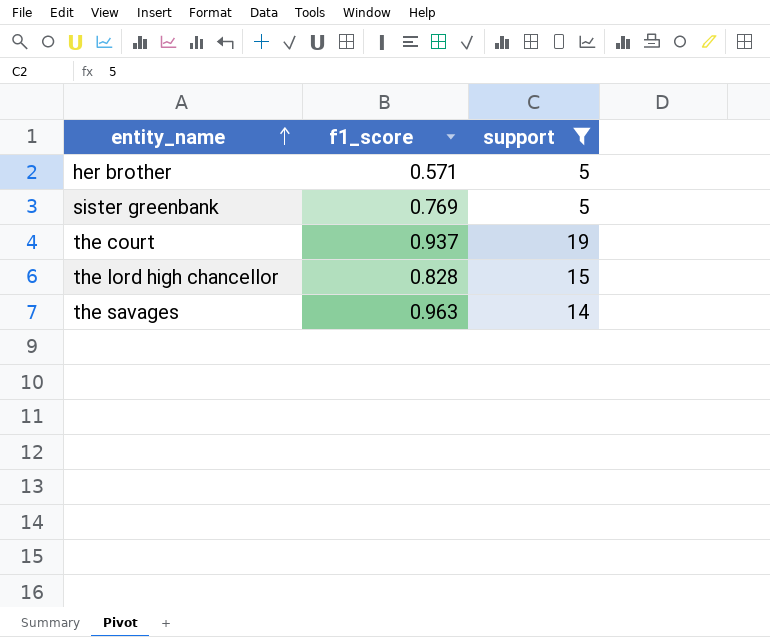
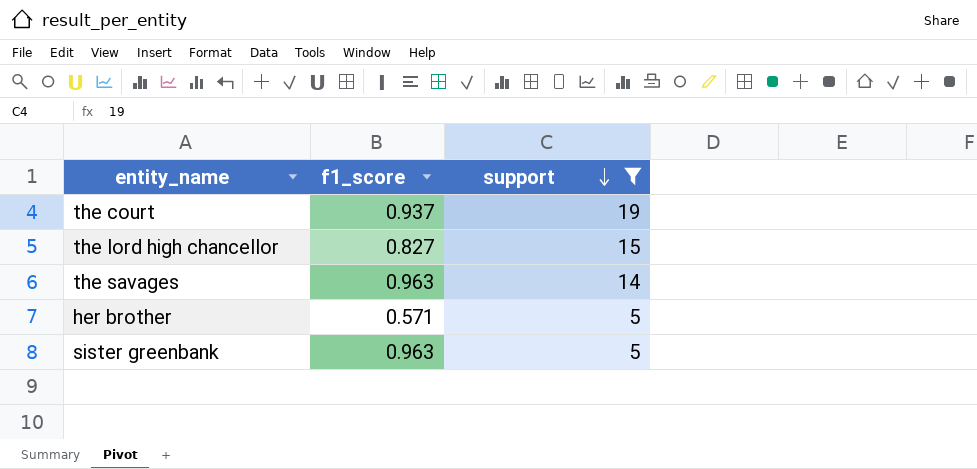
row order: entity_name ascending -> support descending
the lord high chancellor | f1_score: 0.828 -> 0.827
sister greenbank | f1_score: 0.769 -> 0.963

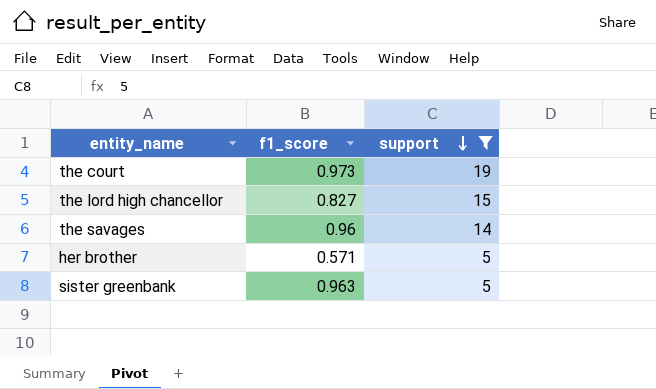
the court | f1_score: 0.937 -> 0.973
the savages | f1_score: 0.963 -> 0.96

